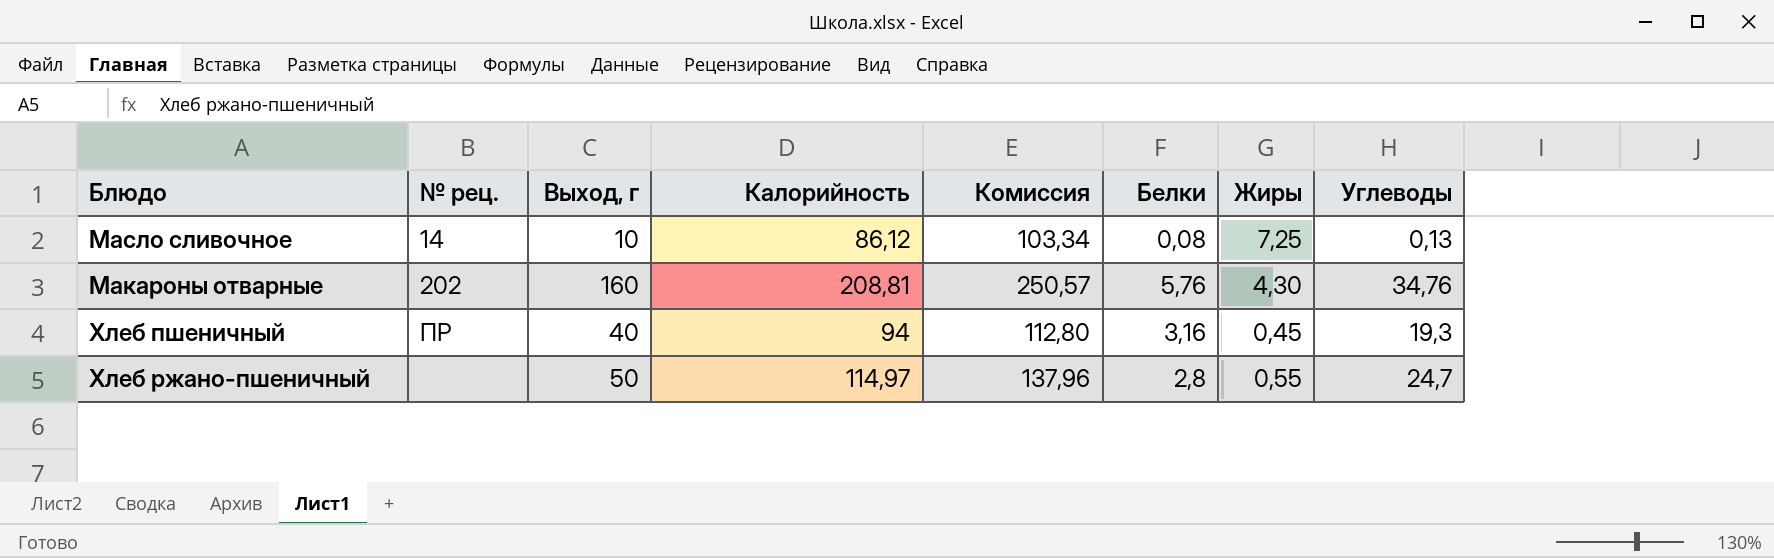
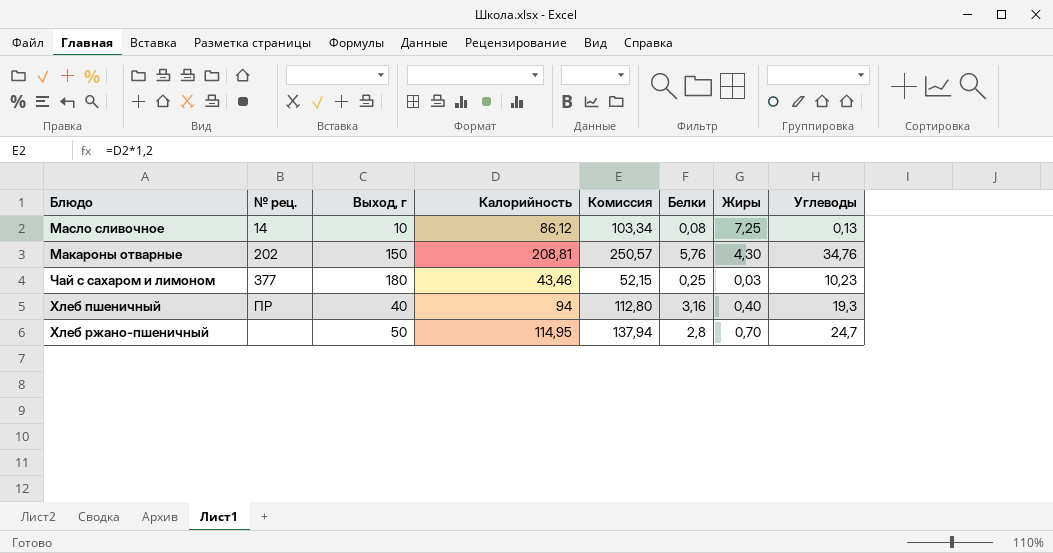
Макароны отварные | Выход, г: 160 -> 150
row Чай с сахаром и лимоном: none -> 377 | 180 | 43,46 | 52,15 | 0,25 | 0,03 | 10,23
Хлеб пшеничный | Жиры: 0,45 -> 0,40
Хлеб ржано-пшеничный | Калорийность: 114,97 -> 114,95
Хлеб ржано-пшеничный | Комиссия: 137,96 -> 137,94
Хлеб ржано-пшеничный | Жиры: 0,55 -> 0,70

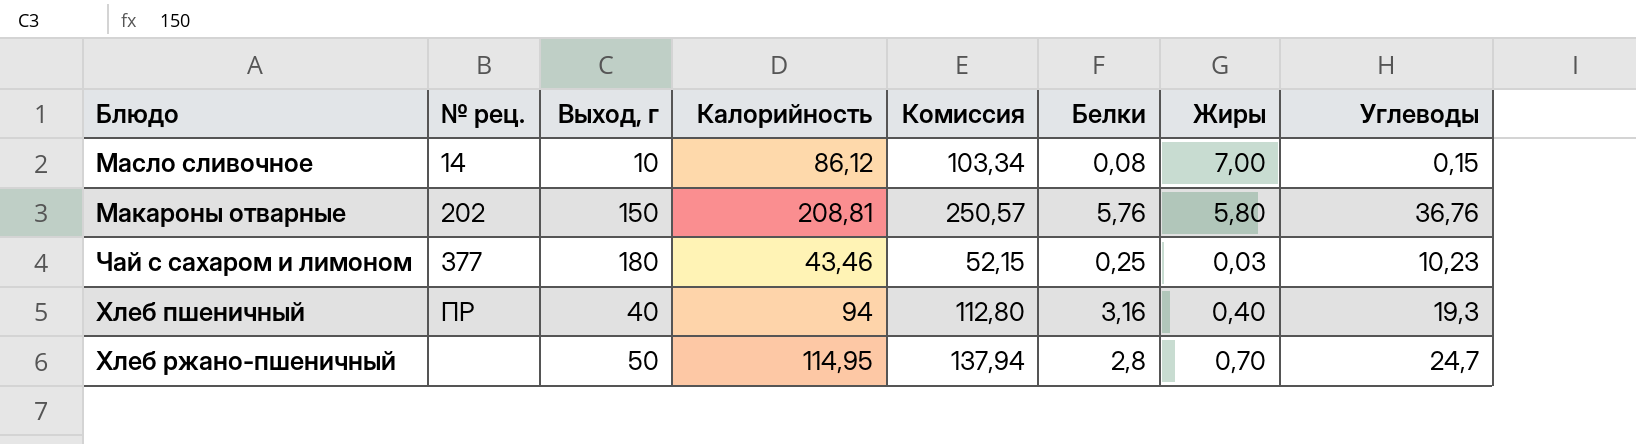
Масло сливочное | Жиры: 7,25 -> 7,00
Масло сливочное | Углеводы: 0,13 -> 0,15
Макароны отварные | Жиры: 4,30 -> 5,80
Макароны отварные | Углеводы: 34,76 -> 36,76

